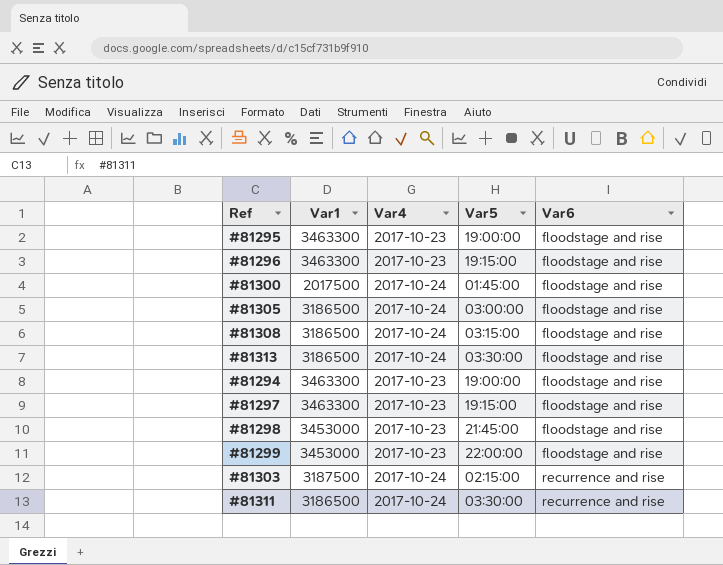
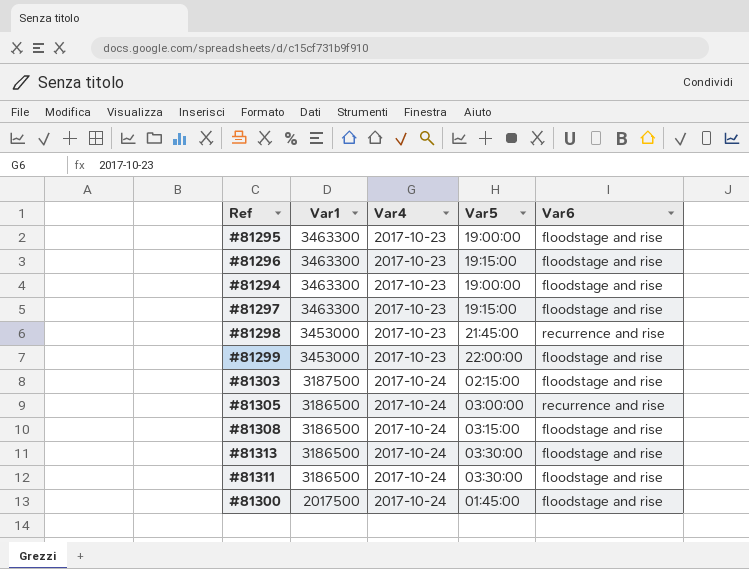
row order: Var6 ascending -> Var1 descending
#81298 | Var6: floodstage and rise -> recurrence and rise
#81303 | Var6: recurrence and rise -> floodstage and rise
#81305 | Var6: floodstage and rise -> recurrence and rise
#81311 | Var6: recurrence and rise -> floodstage and rise

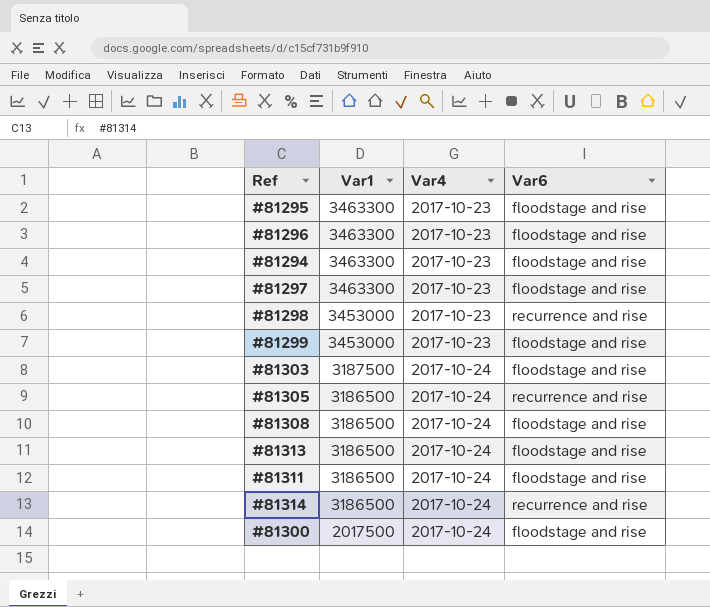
column Var5 | position: 4 -> none
row #81314: none -> 3186500 | 2017-10-24 | recurrence and rise

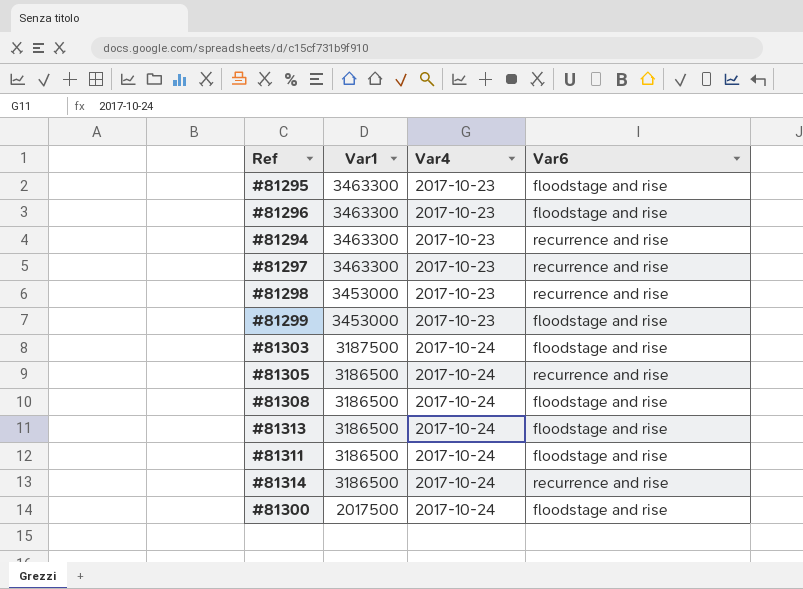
#81294 | Var6: floodstage and rise -> recurrence and rise
#81297 | Var6: floodstage and rise -> recurrence and rise

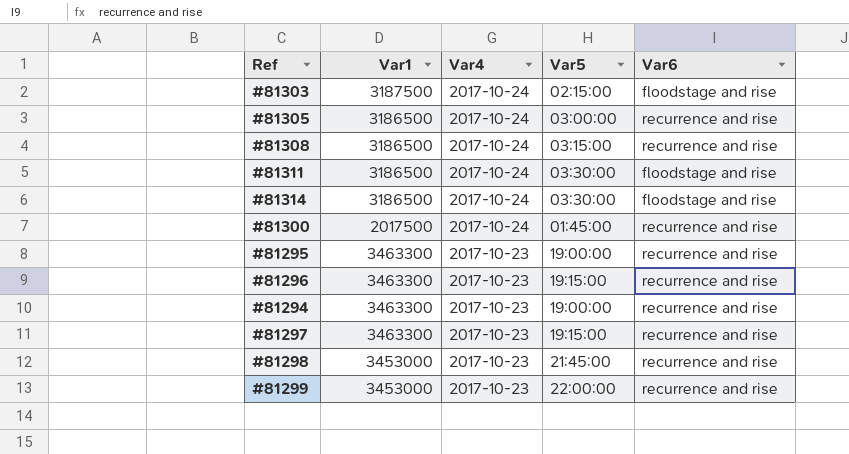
row order: Var1 descending -> Var4 descending
column Var5 | position: none -> 4
row #81313: 3186500 | 2017-10-24 | floodstage and rise -> none
#81308 | Var6: floodstage and rise -> recurrence and rise
#81314 | Var6: recurrence and rise -> floodstage and rise
#81300 | Var6: floodstage and rise -> recurrence and rise
#81295 | Var6: floodstage and rise -> recurrence and rise
#81296 | Var6: floodstage and rise -> recurrence and rise
#81299 | Var6: floodstage and rise -> recurrence and rise

